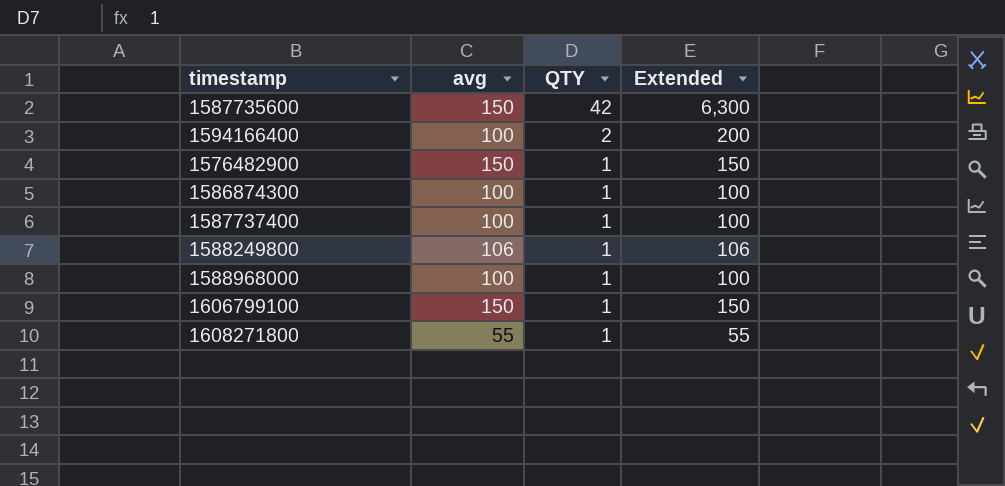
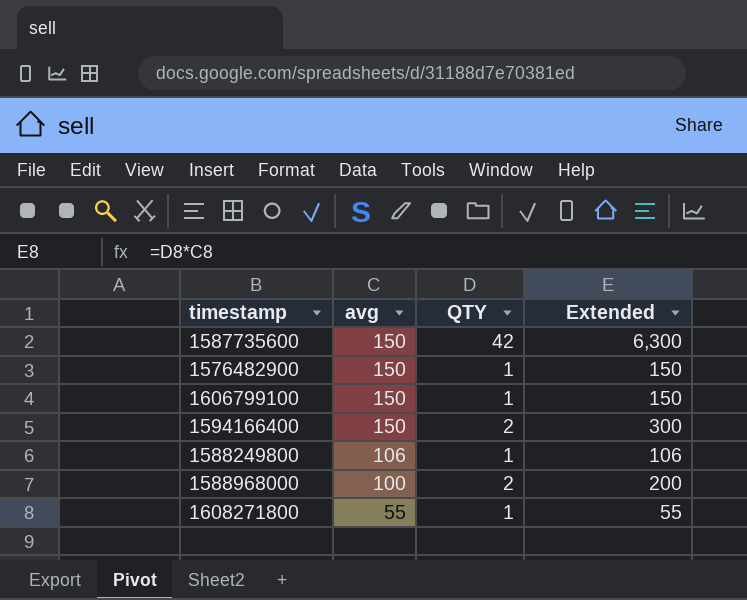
row order: QTY descending -> avg descending
row 1586874300: 100 | 1 | 100 -> none
row 1587737400: 100 | 1 | 100 -> none
1594166400 | avg: 100 -> 150
1594166400 | Extended: 200 -> 300
1588968000 | QTY: 1 -> 2
1588968000 | Extended: 100 -> 200

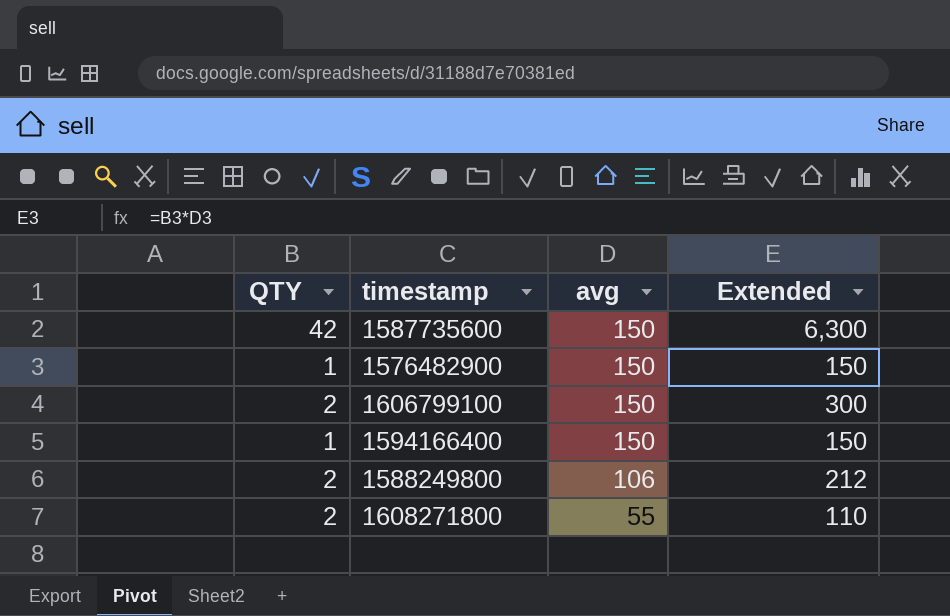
column QTY | position: 3 -> 1
row 1588968000: 100 | 2 | 200 -> none
1606799100 | QTY: 1 -> 2
1606799100 | Extended: 150 -> 300
1594166400 | QTY: 2 -> 1
1594166400 | Extended: 300 -> 150
1588249800 | QTY: 1 -> 2
1588249800 | Extended: 106 -> 212
1608271800 | QTY: 1 -> 2
1608271800 | Extended: 55 -> 110

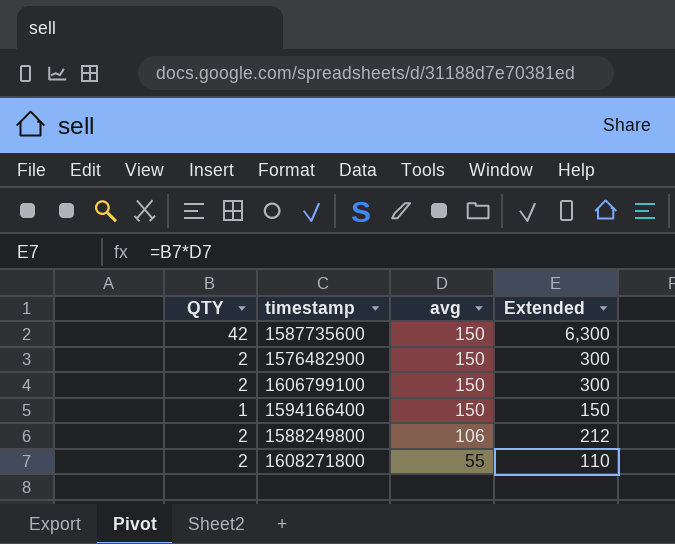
1576482900 | QTY: 1 -> 2
1576482900 | Extended: 150 -> 300

